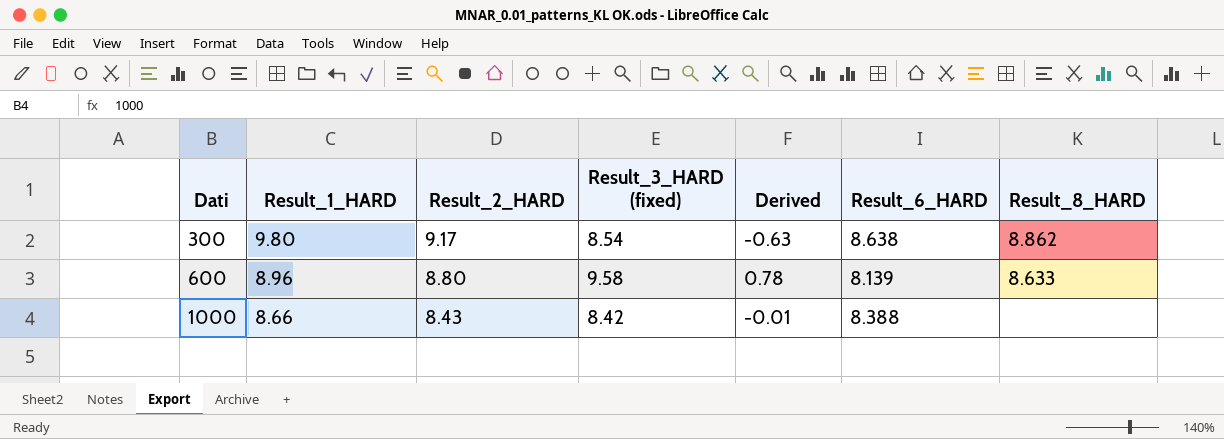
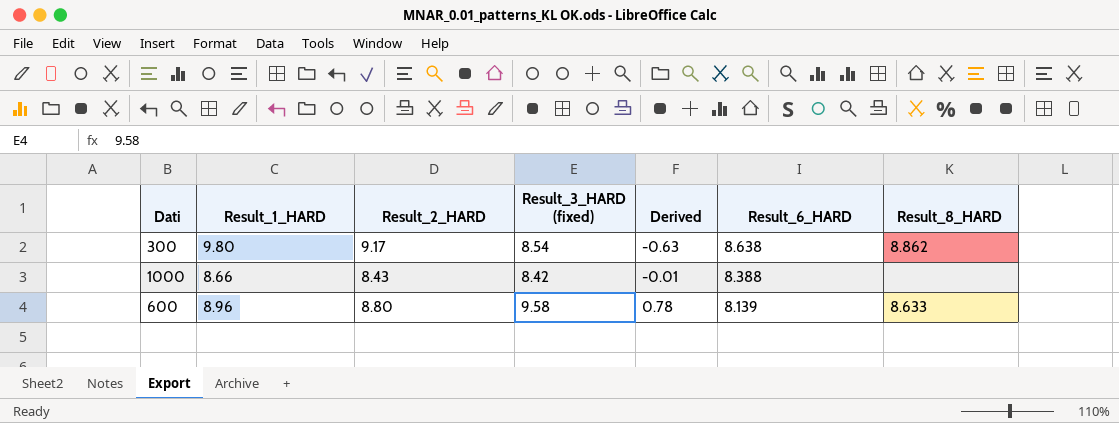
row order: Dati ascending -> Derived ascending

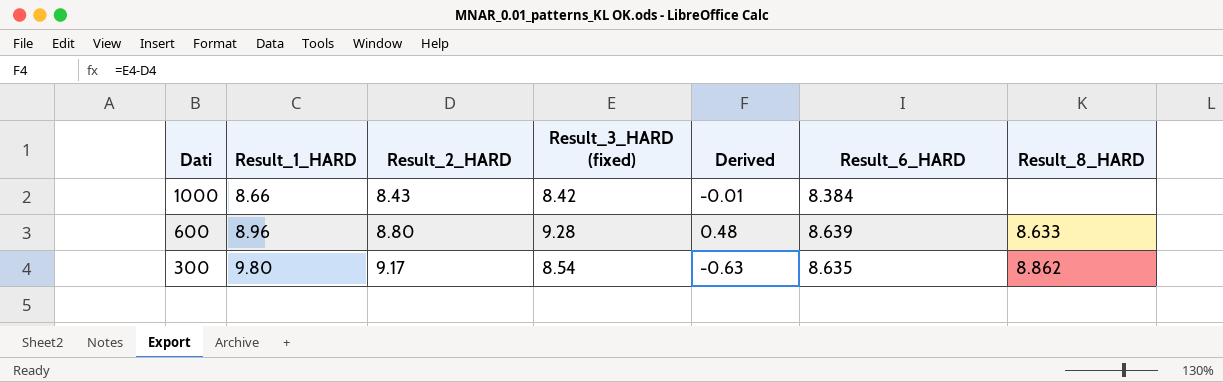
row order: Derived ascending -> Dati descending
1000 | Result_6_HARD: 8.388 -> 8.384
600 | Result_3_HARD (fixed): 9.58 -> 9.28
600 | Derived: 0.78 -> 0.48
600 | Result_6_HARD: 8.139 -> 8.639
300 | Result_6_HARD: 8.638 -> 8.635

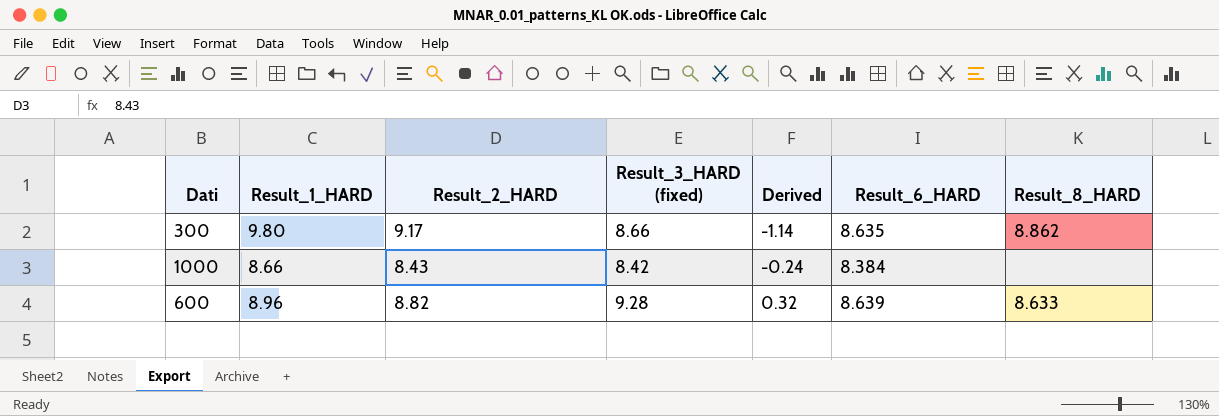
row order: Dati descending -> Derived ascending
column Derived | formula: [Result_3_HARD (fixed)] - [Result_2_HARD] -> [Result_3_HARD (fixed)] - [Result_1_HARD]
300 | Result_3_HARD (fixed): 8.54 -> 8.66
600 | Result_2_HARD: 8.80 -> 8.82

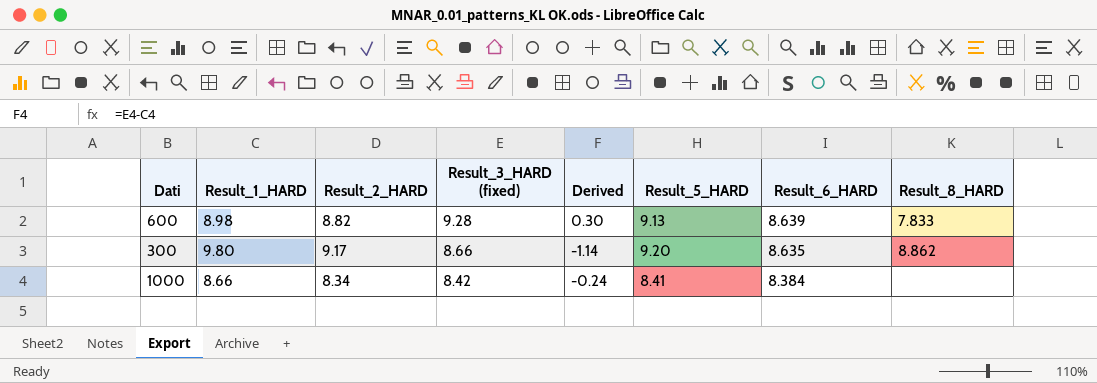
row order: Derived ascending -> Result_3_HARD (fixed) descending
column Result_5_HARD | position: none -> 6
600 | Result_1_HARD: 8.96 -> 8.98
600 | Derived: 0.32 -> 0.30
600 | Result_8_HARD: 8.633 -> 7.833
1000 | Result_2_HARD: 8.43 -> 8.34

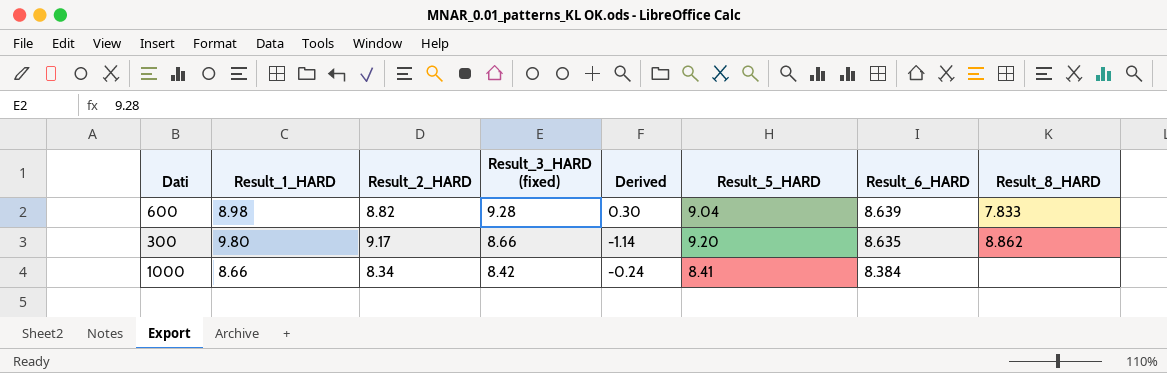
600 | Result_5_HARD: 9.13 -> 9.04

